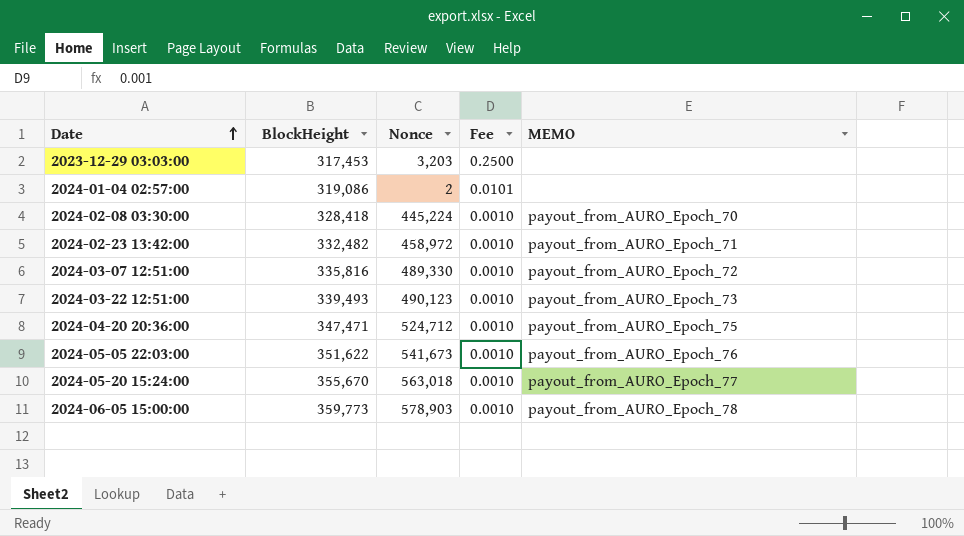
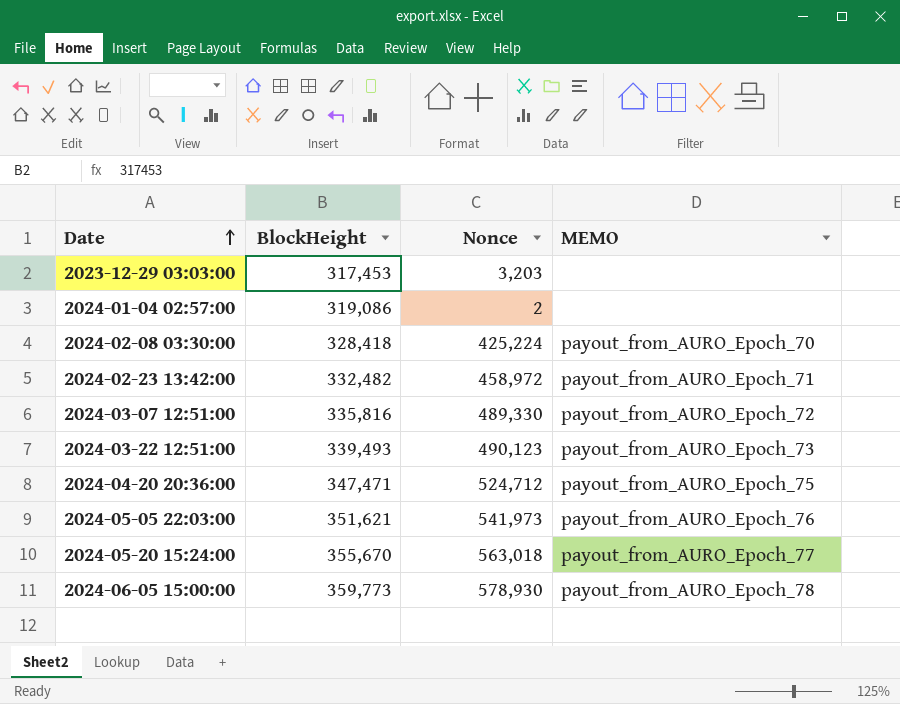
column Fee | position: 4 -> none
2024-02-08 03:30:00 | Nonce: 445,224 -> 425,224
2024-05-05 22:03:00 | BlockHeight: 351,622 -> 351,621
2024-05-05 22:03:00 | Nonce: 541,673 -> 541,973
2024-06-05 15:00:00 | Nonce: 578,903 -> 578,930

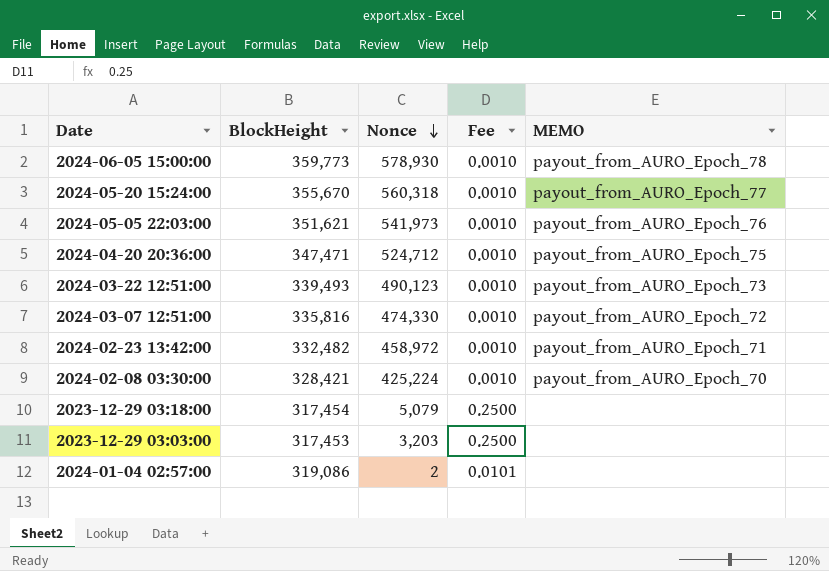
row order: Date ascending -> Nonce descending
column Fee | position: none -> 4
2024-05-20 15:24:00 | Nonce: 563,018 -> 560,318
2024-03-07 12:51:00 | Nonce: 489,330 -> 474,330
2024-02-08 03:30:00 | BlockHeight: 328,418 -> 328,421
row 2023-12-29 03:18:00: none -> 317,454 | 5,079 | 0.2500 | none

